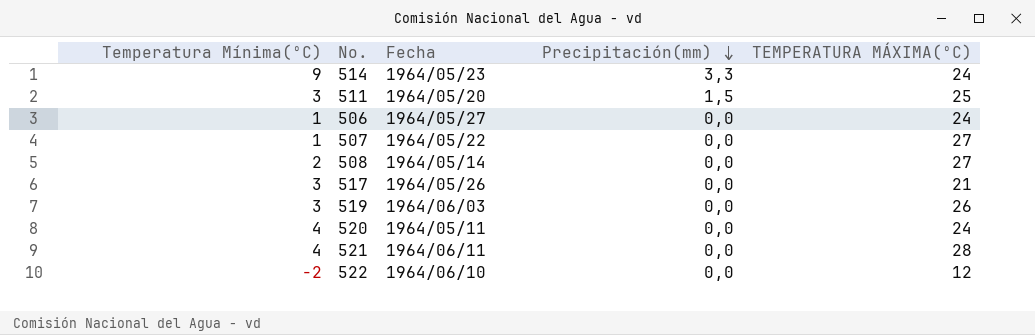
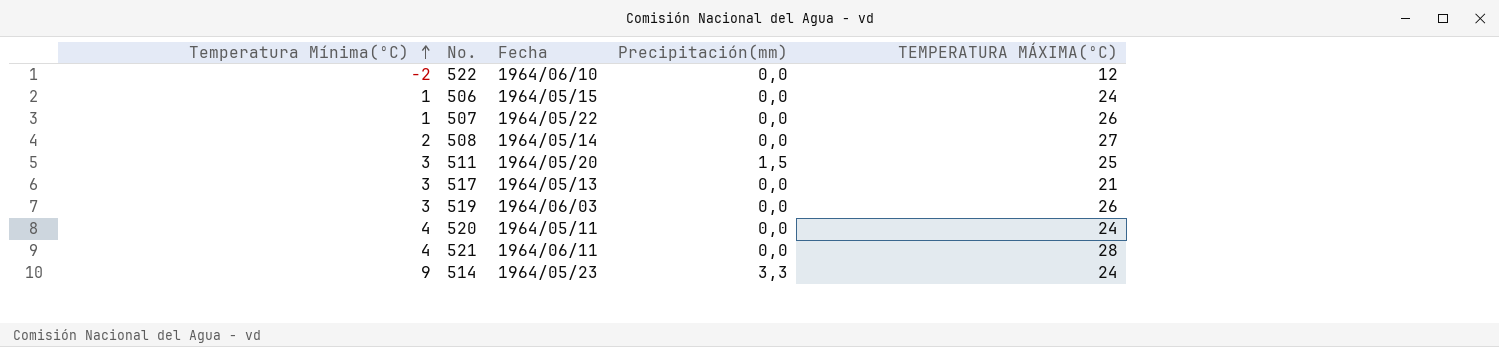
row order: Precipitación(mm) descending -> Temperatura Mínima(ºC) ascending
506 | Fecha: 1964/05/27 -> 1964/05/15
507 | TEMPERATURA MÁXIMA(ºC): 27 -> 26
517 | Fecha: 1964/05/26 -> 1964/05/13

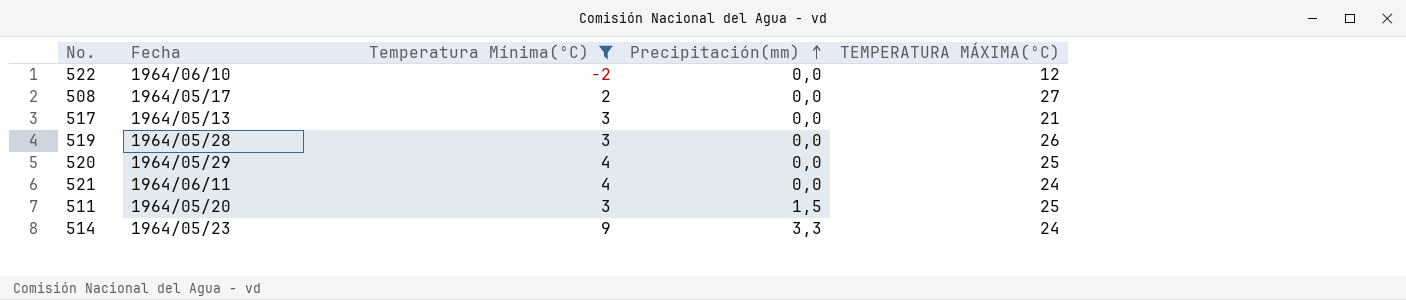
filter: none -> Temperatura Mínima(ºC) != 1
row order: Temperatura Mínima(ºC) ascending -> Precipitación(mm) ascending
column Temperatura Mínima(ºC) | position: 1 -> 3
508 | Fecha: 1964/05/14 -> 1964/05/17
519 | Fecha: 1964/06/03 -> 1964/05/28
520 | Fecha: 1964/05/11 -> 1964/05/29
520 | TEMPERATURA MÁXIMA(ºC): 24 -> 25
521 | TEMPERATURA MÁXIMA(ºC): 28 -> 24

